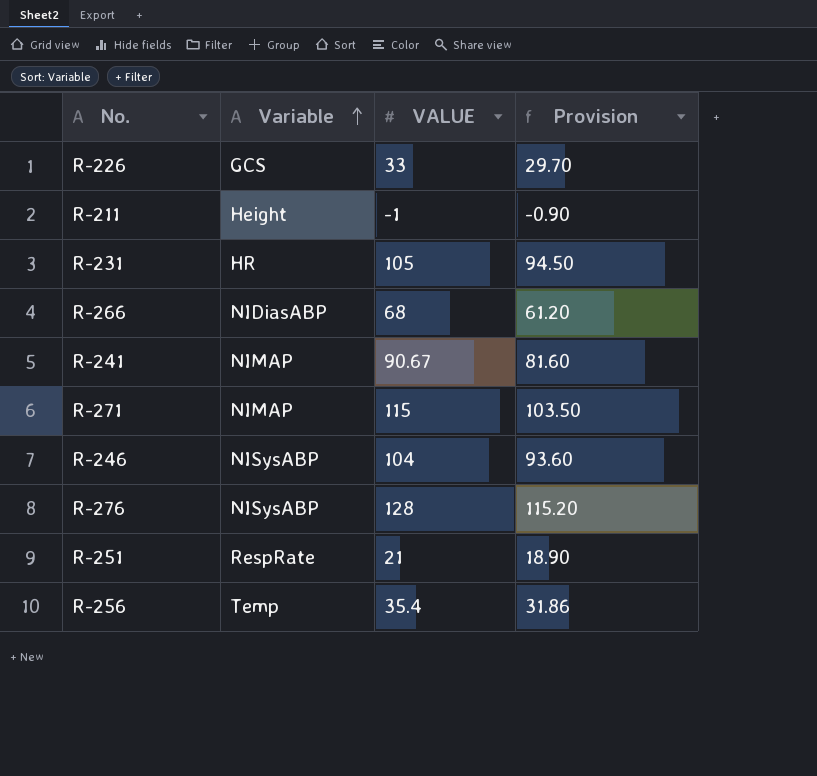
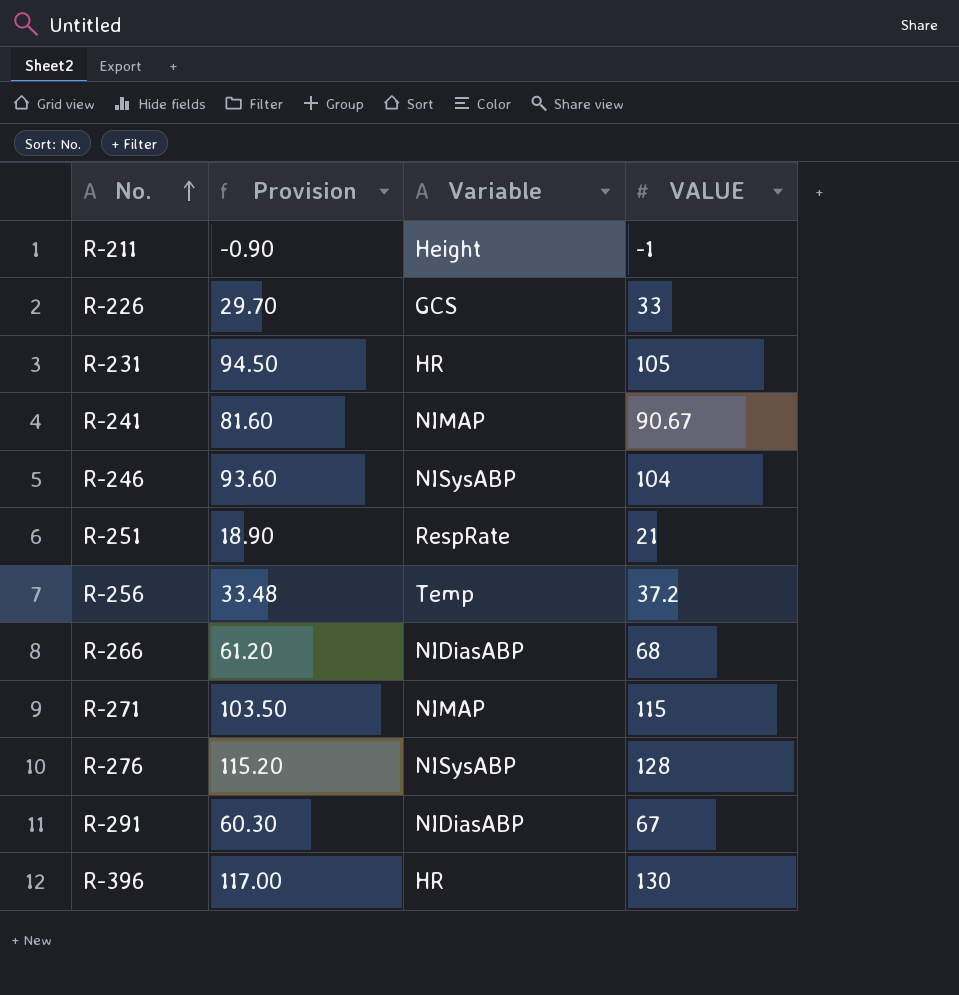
row order: Variable ascending -> No. ascending
column Provision | position: 4 -> 2
R-256 | Provision: 31.86 -> 33.48
R-256 | VALUE: 35.4 -> 37.2
row R-291: none -> 60.30 | NIDiasABP | 67
row R-396: none -> 117.00 | HR | 130

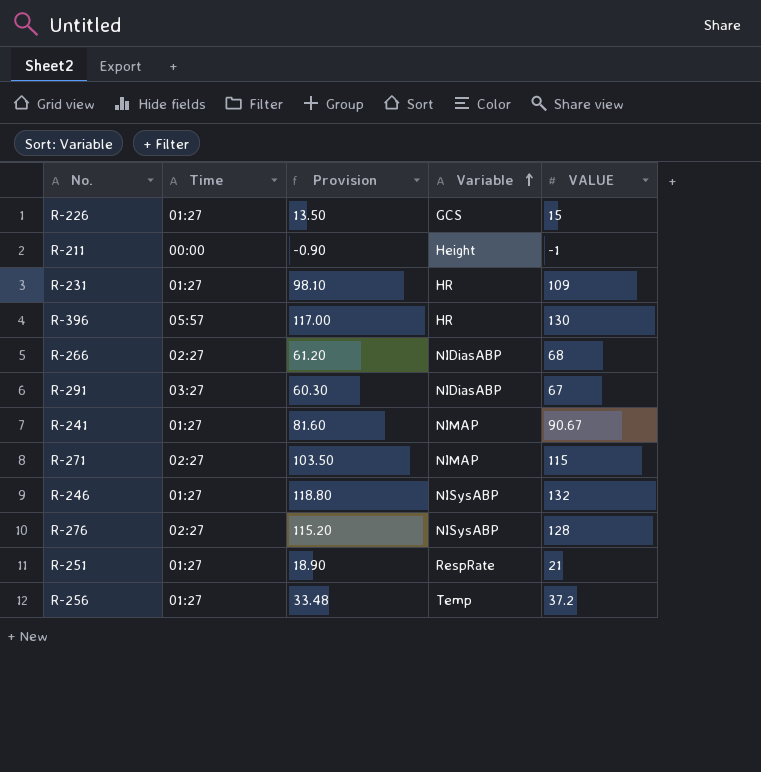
row order: No. ascending -> Variable ascending
column Time | position: none -> 2
R-226 | Provision: 29.70 -> 13.50
R-226 | VALUE: 33 -> 15
R-231 | Provision: 94.50 -> 98.10
R-231 | VALUE: 105 -> 109
R-246 | Provision: 93.60 -> 118.80
R-246 | VALUE: 104 -> 132

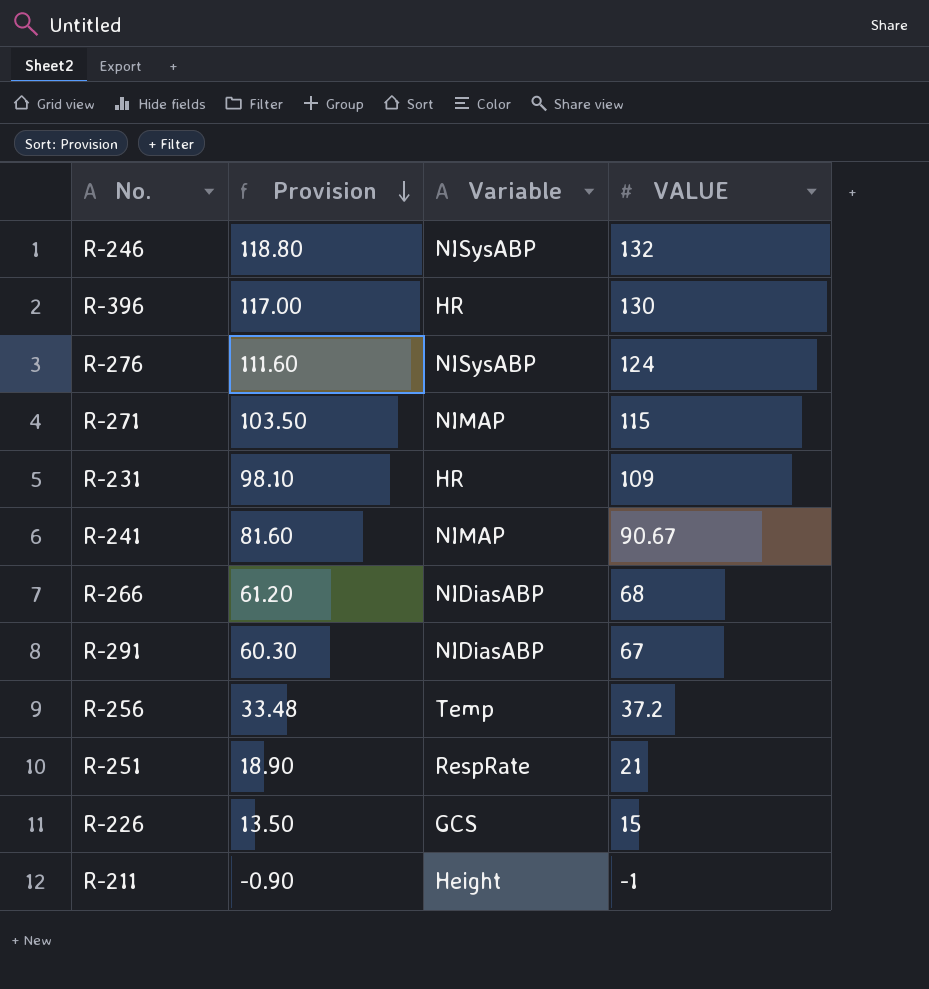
row order: Variable ascending -> Provision descending
column Time | position: 2 -> none
R-276 | Provision: 115.20 -> 111.60
R-276 | VALUE: 128 -> 124

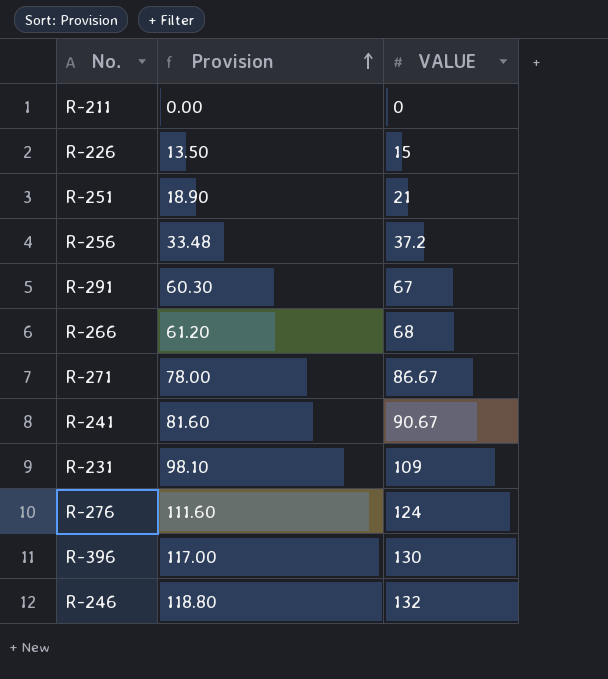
row order: Provision descending -> Provision ascending
column Variable | position: 3 -> none
R-211 | Provision: -0.90 -> 0.00
R-211 | VALUE: -1 -> 0
R-271 | Provision: 103.50 -> 78.00
R-271 | VALUE: 115 -> 86.67

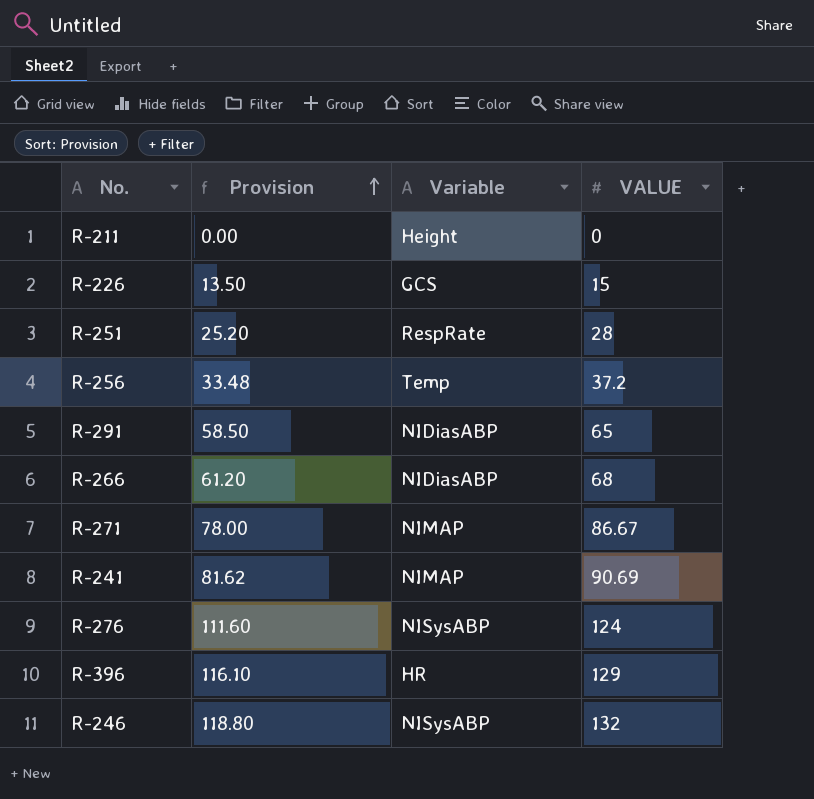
column Variable | position: none -> 3
row R-231: 98.10 | 109 -> none
R-251 | Provision: 18.90 -> 25.20
R-251 | VALUE: 21 -> 28
R-291 | Provision: 60.30 -> 58.50
R-291 | VALUE: 67 -> 65
R-241 | Provision: 81.60 -> 81.62
R-241 | VALUE: 90.67 -> 90.69
R-396 | Provision: 117.00 -> 116.10
R-396 | VALUE: 130 -> 129

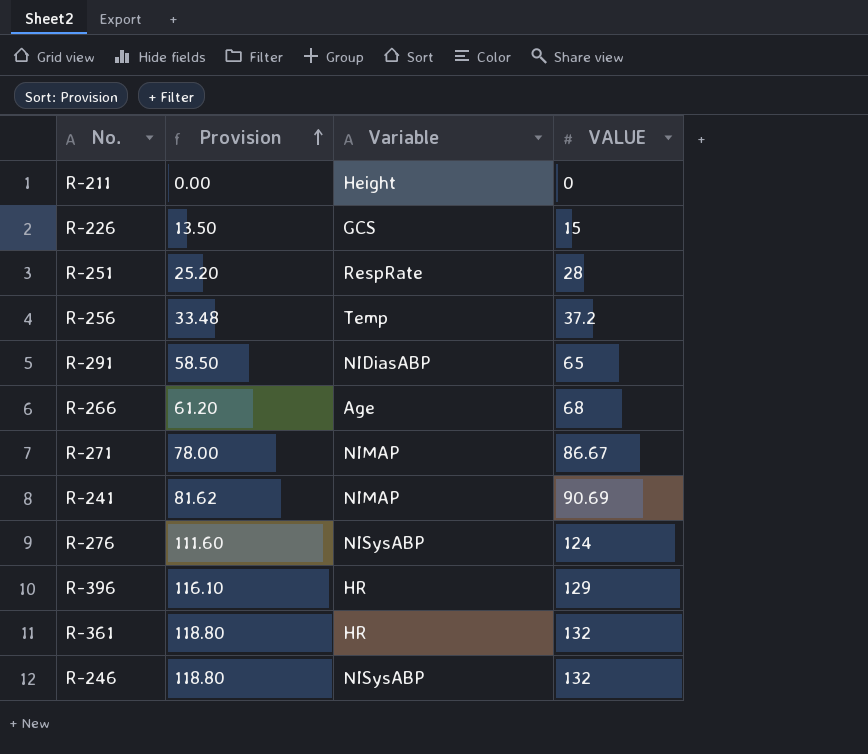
R-266 | Variable: NIDiasABP -> Age
row R-361: none -> 118.80 | HR | 132

